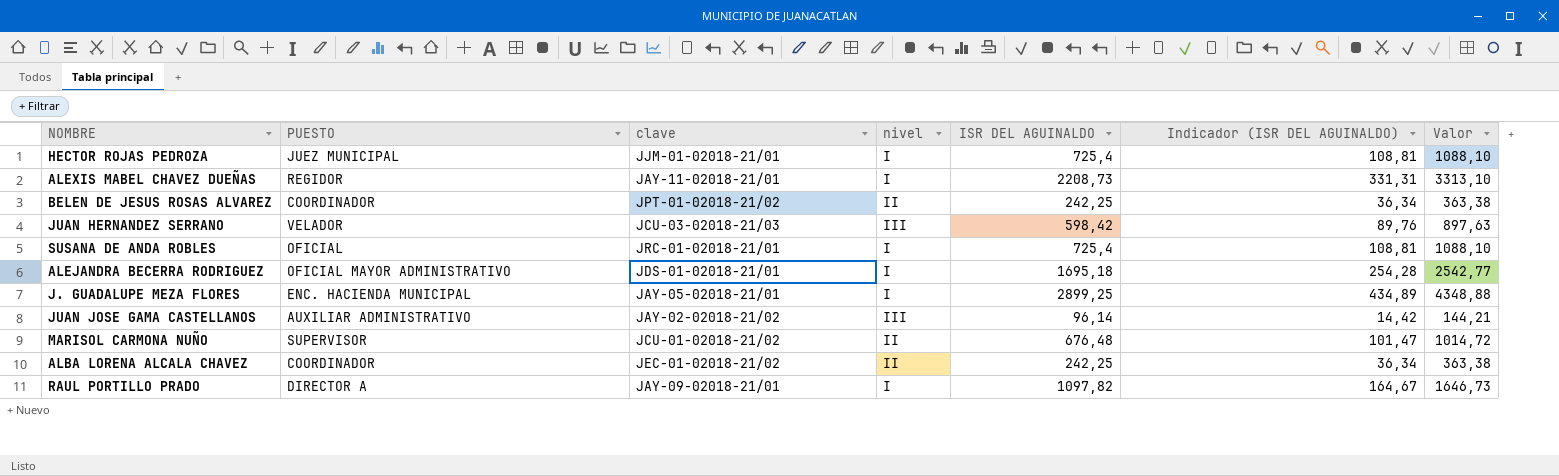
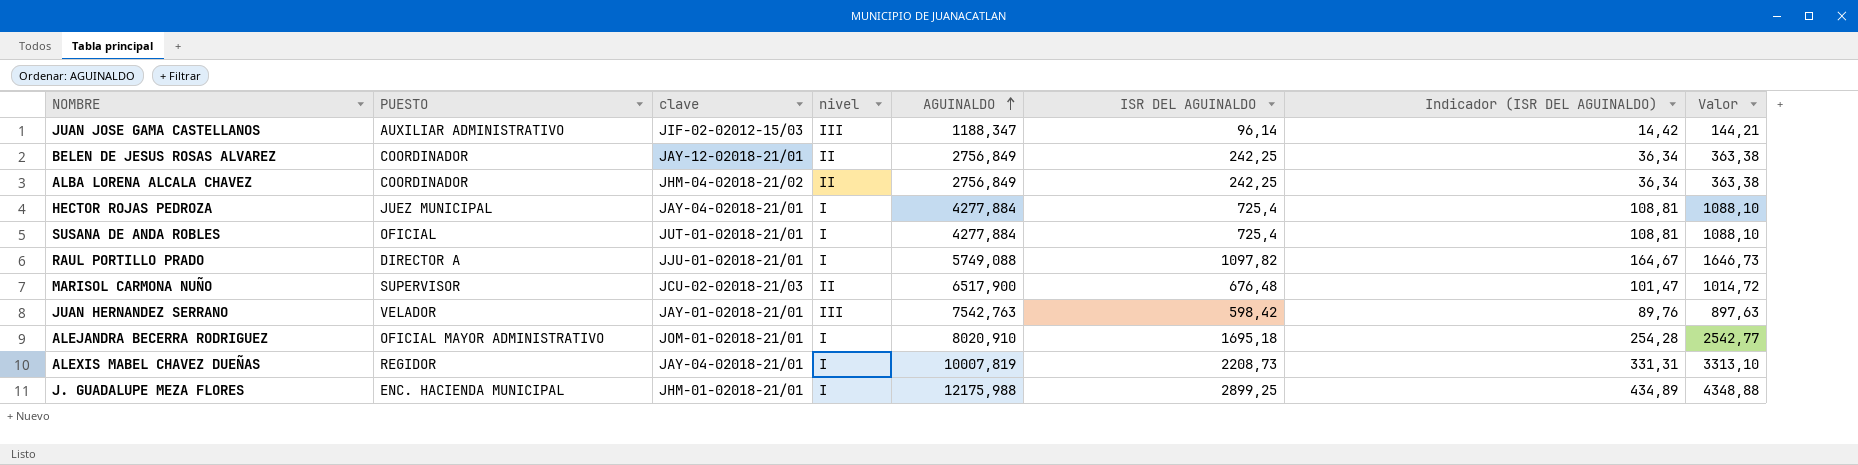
row order: none -> AGUINALDO ascending
column AGUINALDO | position: none -> 5
JUAN JOSE GAMA CASTELLANOS | clave: JAY-02-02018-21/02 -> JIF-02-02012-15/03
BELEN DE JESUS ROSAS ALVAREZ | clave: JPT-01-02018-21/02 -> JAY-12-02018-21/01
ALBA LORENA ALCALA CHAVEZ | clave: JEC-01-02018-21/02 -> JHM-04-02018-21/02
HECTOR ROJAS PEDROZA | clave: JJM-01-02018-21/01 -> JAY-04-02018-21/01
SUSANA DE ANDA ROBLES | clave: JRC-01-02018-21/01 -> JUT-01-02018-21/01
RAUL PORTILLO PRADO | clave: JAY-09-02018-21/01 -> JJU-01-02018-21/01
MARISOL CARMONA NUÑO | clave: JCU-01-02018-21/02 -> JCU-02-02018-21/03
JUAN HERNANDEZ SERRANO | clave: JCU-03-02018-21/03 -> JAY-01-02018-21/01
ALEJANDRA BECERRA RODRIGUEZ | clave: JDS-01-02018-21/01 -> JOM-01-02018-21/01
ALEXIS MABEL CHAVEZ DUEÑAS | clave: JAY-11-02018-21/01 -> JAY-04-02018-21/01
J. GUADALUPE MEZA FLORES | clave: JAY-05-02018-21/01 -> JHM-01-02018-21/01

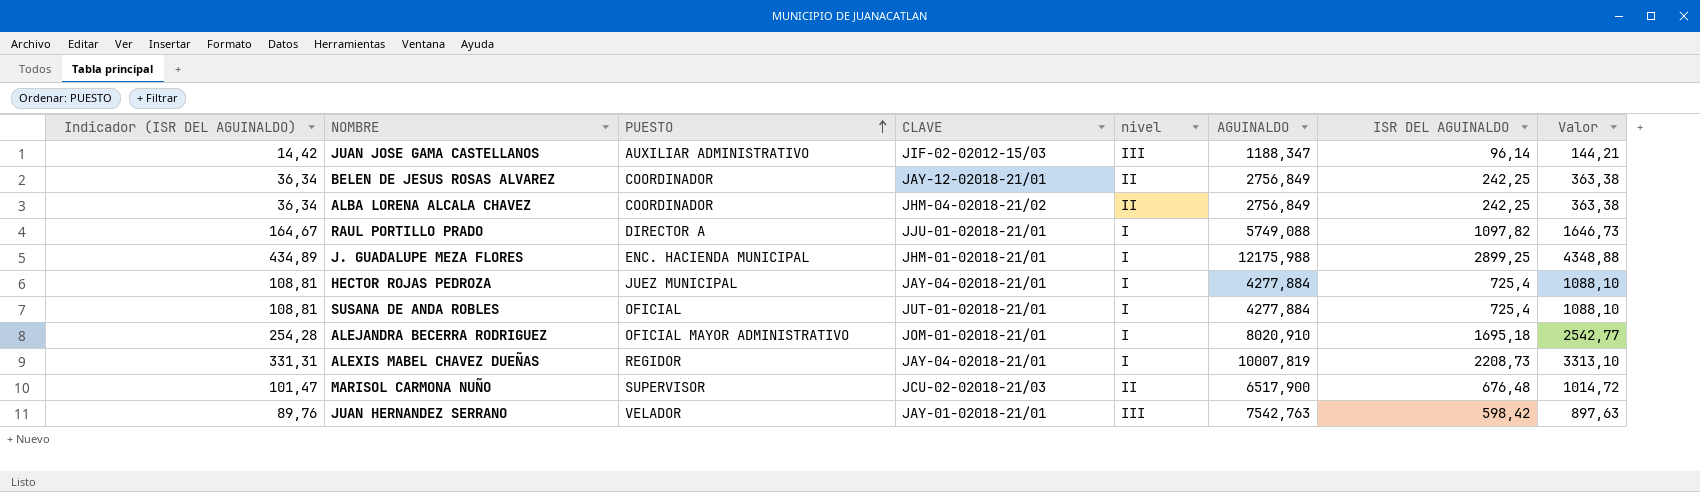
row order: AGUINALDO ascending -> PUESTO ascending
column Indicador (ISR DEL AGUINALDO) | position: 7 -> 1
column name: clave -> CLAVE

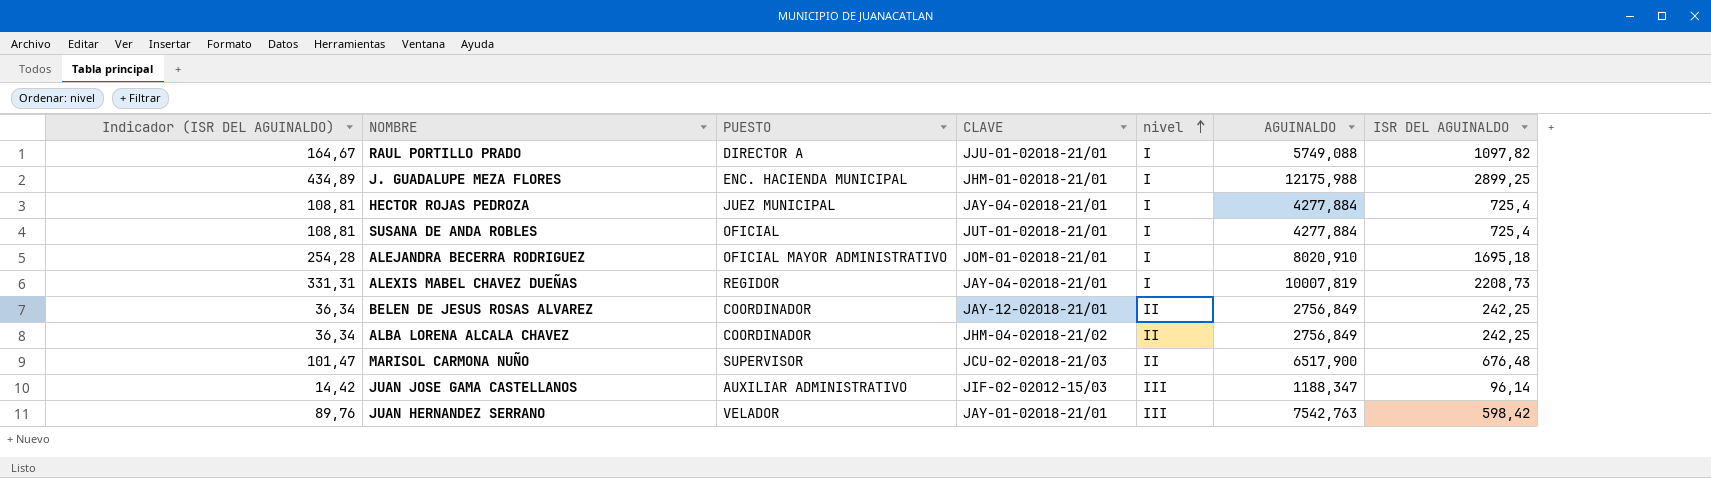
row order: PUESTO ascending -> nivel ascending
column Valor | formula: [ISR DEL AGUINALDO] * 1,5 -> none

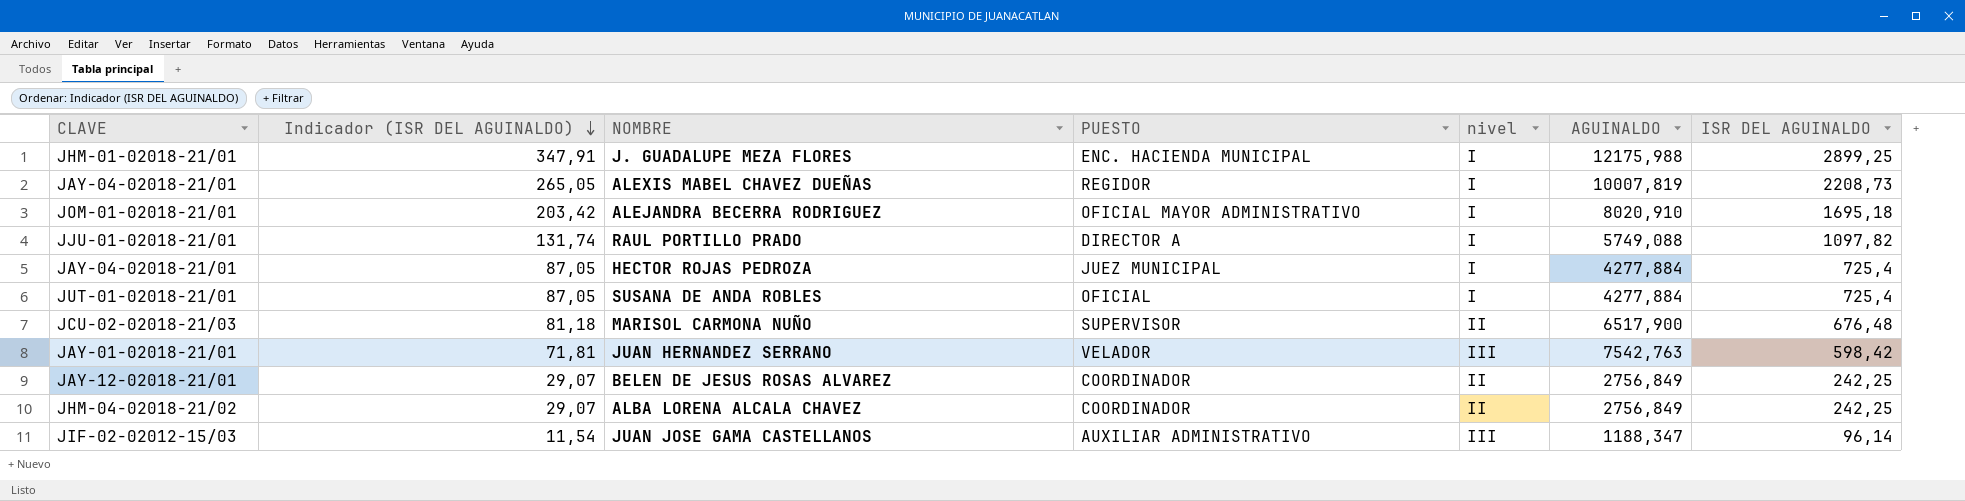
row order: nivel ascending -> Indicador (ISR DEL AGUINALDO) descending
column CLAVE | position: 4 -> 1
column Indicador (ISR DEL AGUINALDO) | formula: [ISR DEL AGUINALDO] * 0,15 -> [ISR DEL AGUINALDO] * 0,12

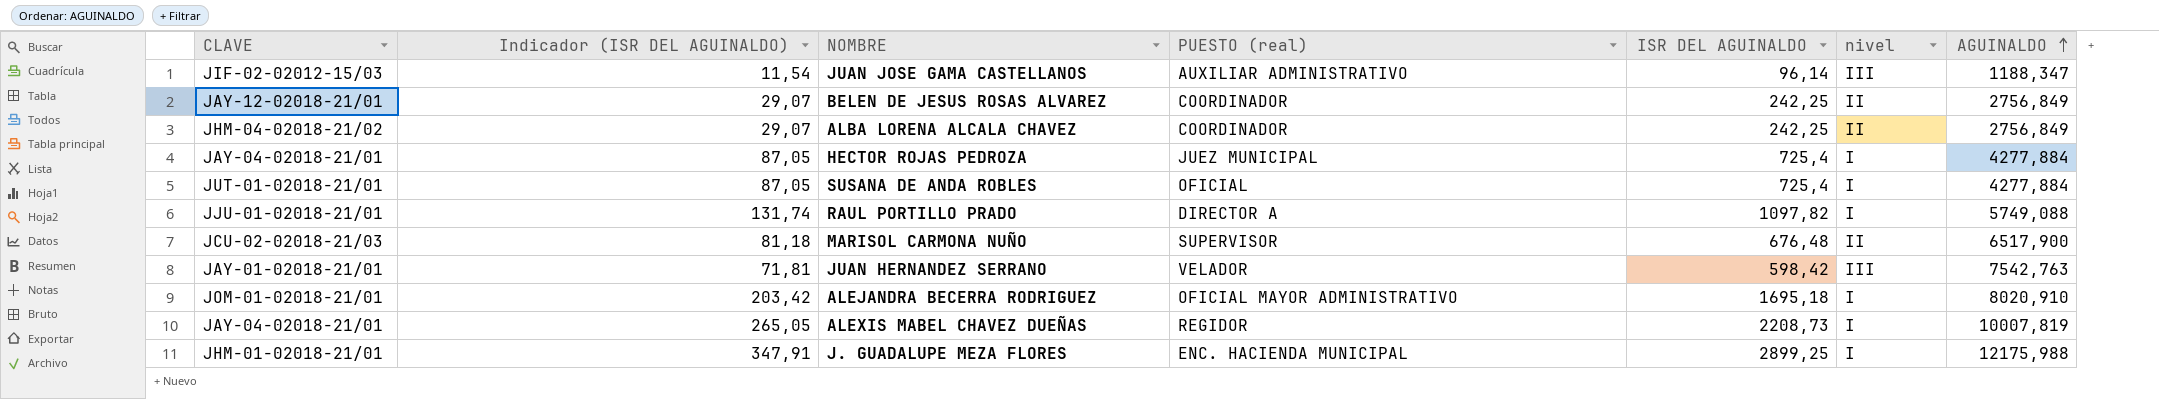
row order: Indicador (ISR DEL AGUINALDO) descending -> AGUINALDO ascending
column name: PUESTO -> PUESTO (real)
column ISR DEL AGUINALDO | position: 7 -> 5

